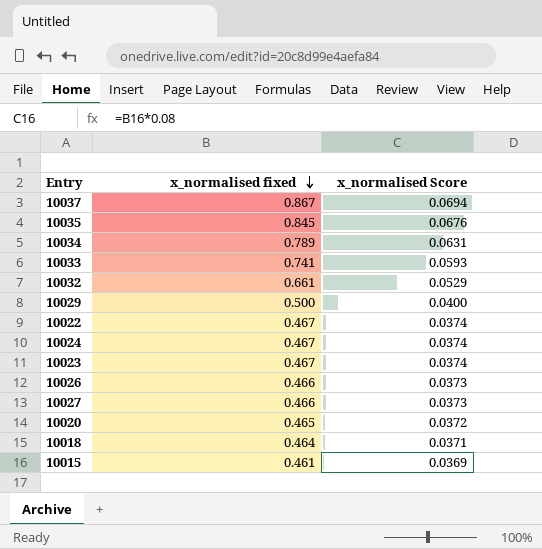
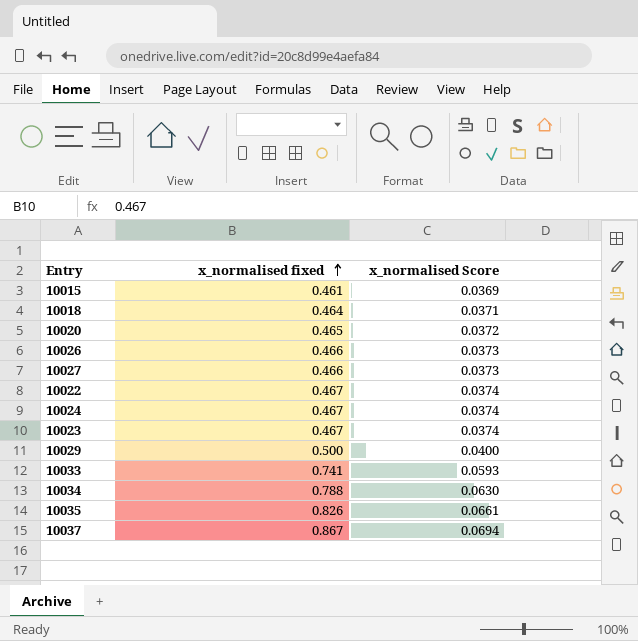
row order: x_normalised fixed descending -> x_normalised fixed ascending
row 10032: 0.661 | 0.0529 -> none
10034 | x_normalised fixed: 0.789 -> 0.788
10034 | x_normalised Score: 0.0631 -> 0.0630
10035 | x_normalised fixed: 0.845 -> 0.826
10035 | x_normalised Score: 0.0676 -> 0.0661

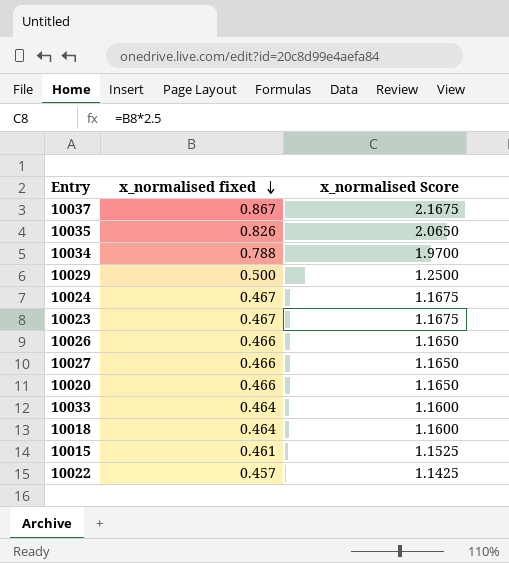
row order: x_normalised fixed ascending -> x_normalised fixed descending
column x_normalised Score | formula: [x_normalised fixed] * 0.08 -> [x_normalised fixed] * 2.5
10020 | x_normalised fixed: 0.465 -> 0.466
10033 | x_normalised fixed: 0.741 -> 0.464
10022 | x_normalised fixed: 0.467 -> 0.457

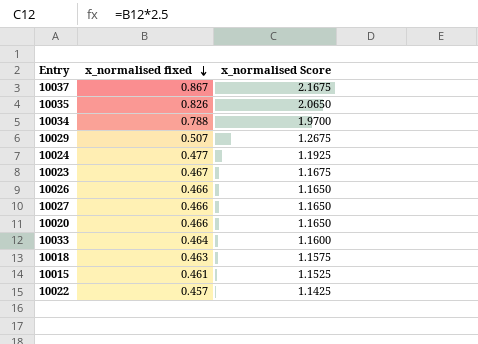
10029 | x_normalised fixed: 0.500 -> 0.507
10029 | x_normalised Score: 1.2500 -> 1.2675
10024 | x_normalised fixed: 0.467 -> 0.477
10024 | x_normalised Score: 1.1675 -> 1.1925
10018 | x_normalised fixed: 0.464 -> 0.463
10018 | x_normalised Score: 1.1600 -> 1.1575

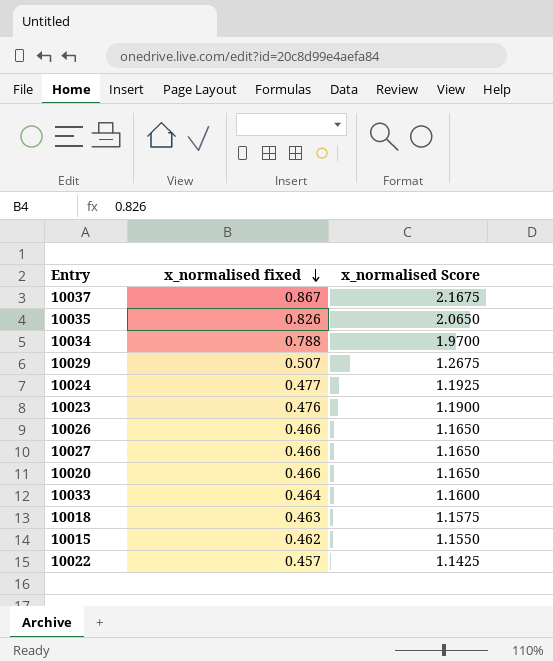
10023 | x_normalised fixed: 0.467 -> 0.476
10023 | x_normalised Score: 1.1675 -> 1.1900
10015 | x_normalised fixed: 0.461 -> 0.462
10015 | x_normalised Score: 1.1525 -> 1.1550

